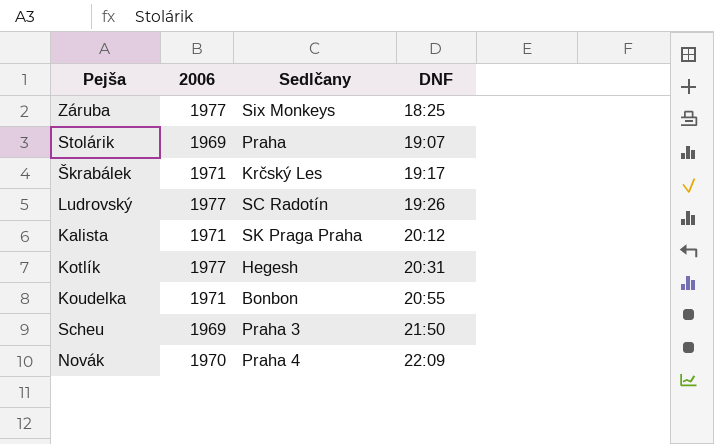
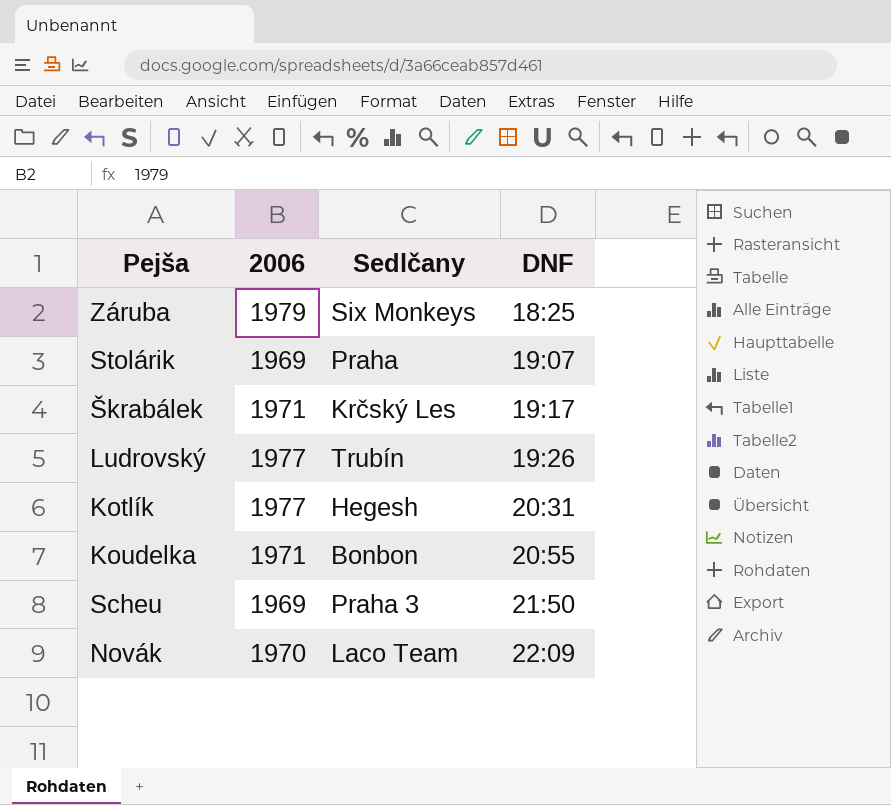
row Kalista: 1971 | SK Praga Praha | 20:12 -> none
Záruba | 2006: 1977 -> 1979
Ludrovský | Sedlčany: SC Radotín -> Trubín
Novák | Sedlčany: Praha 4 -> Laco Team

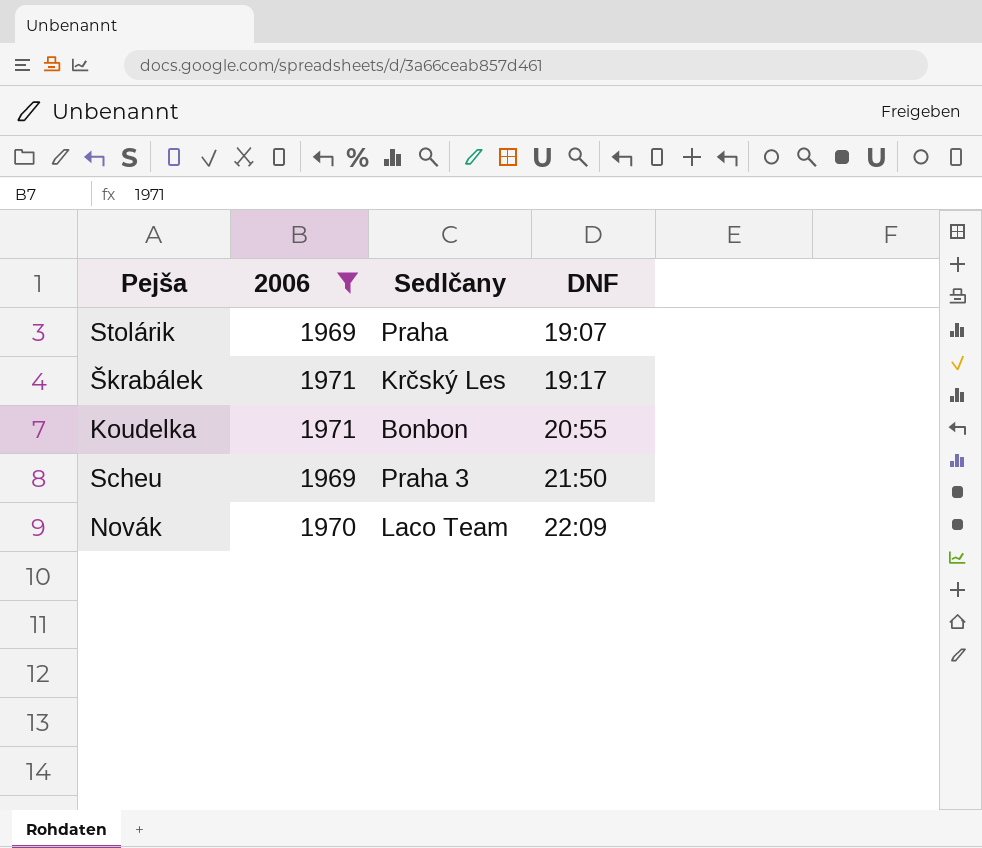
filter: none -> 2006 <= 1971

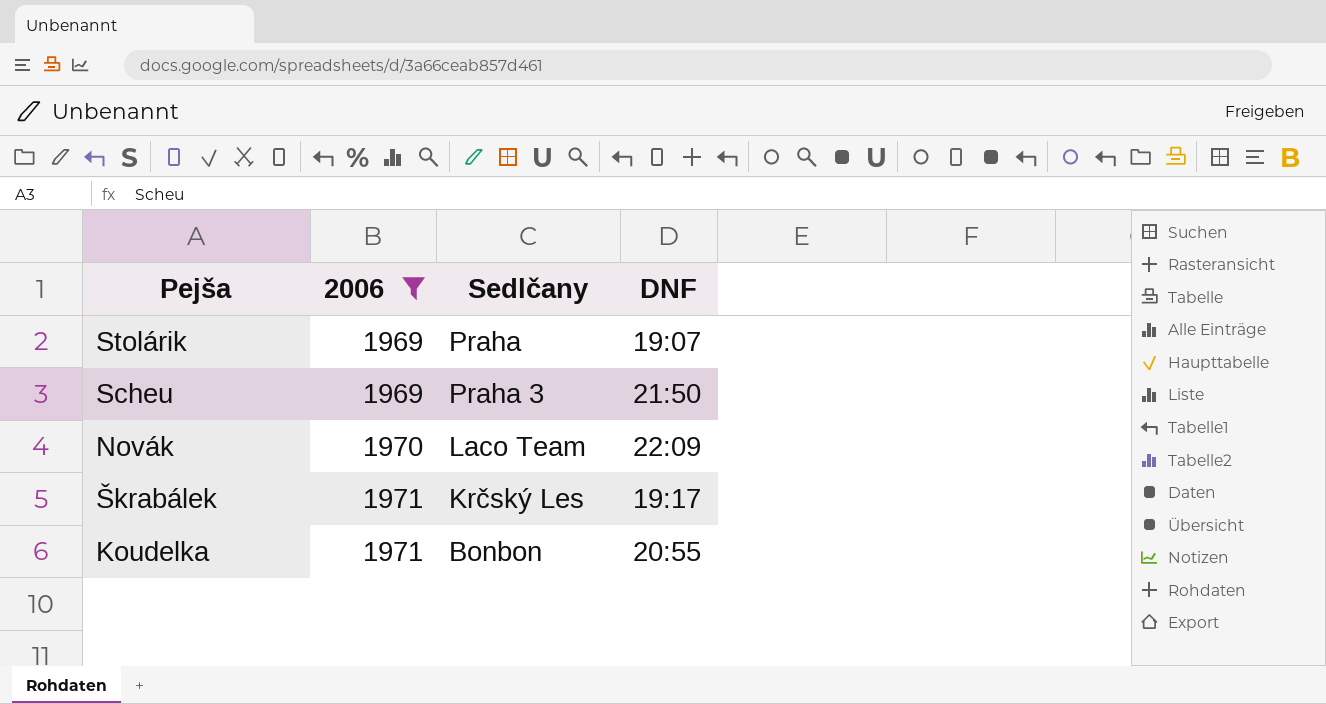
row order: DNF ascending -> 2006 ascending

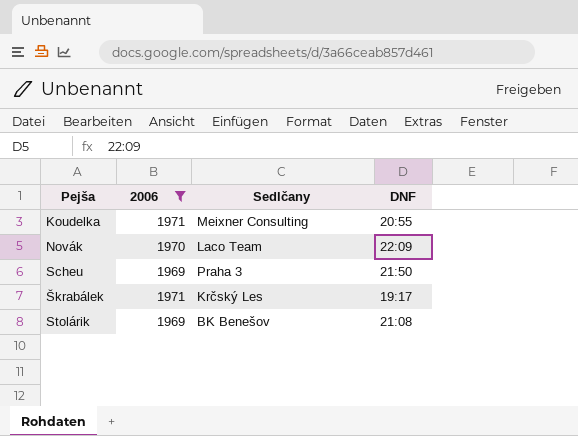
row order: 2006 ascending -> Pejša ascending
Koudelka | Sedlčany: Bonbon -> Meixner Consulting
Stolárik | Sedlčany: Praha -> BK Benešov
Stolárik | DNF: 19:07 -> 21:08

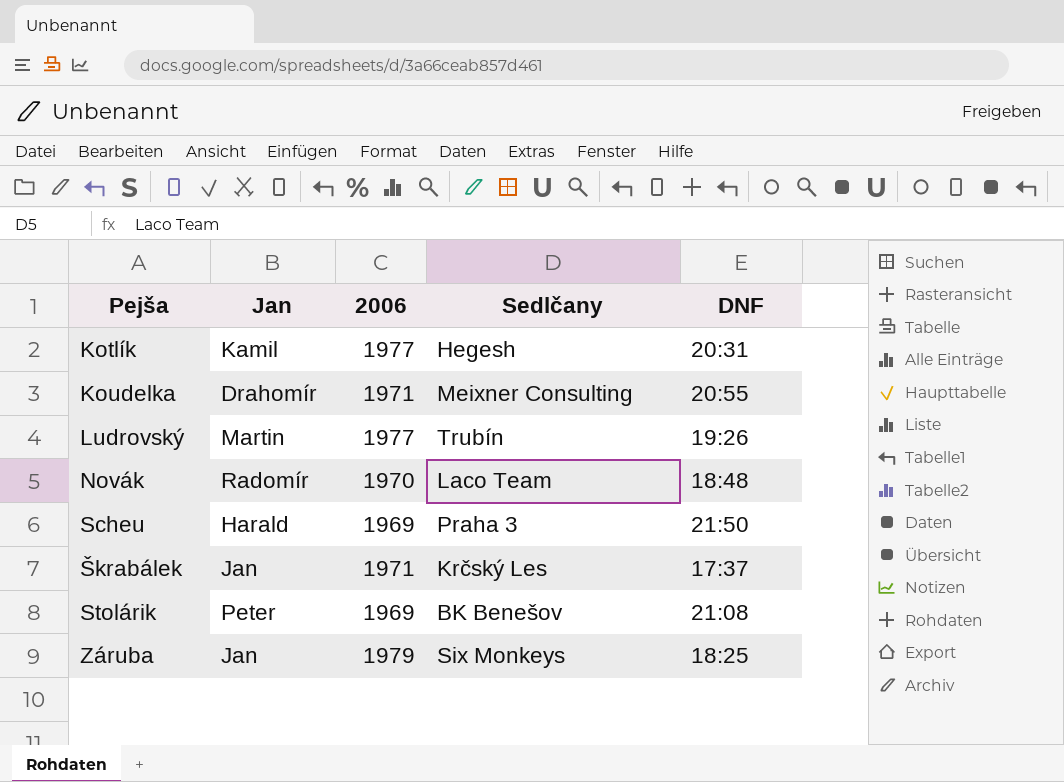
filter: 2006 <= 1971 -> none
column Jan | position: none -> 2
Novák | DNF: 22:09 -> 18:48
Škrabálek | DNF: 19:17 -> 17:37

